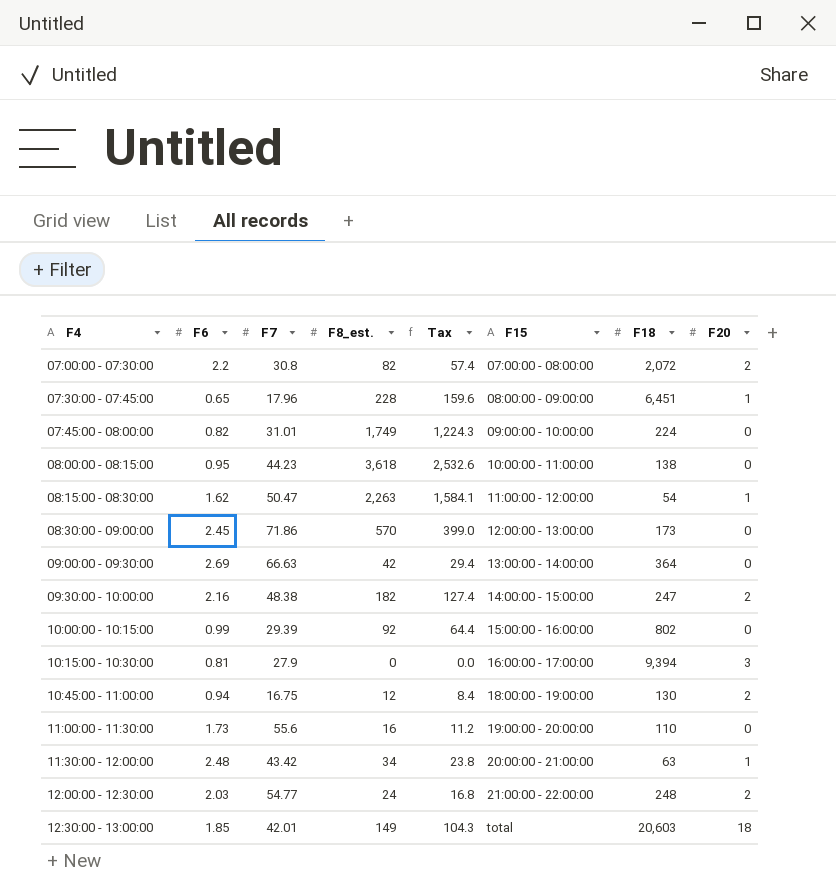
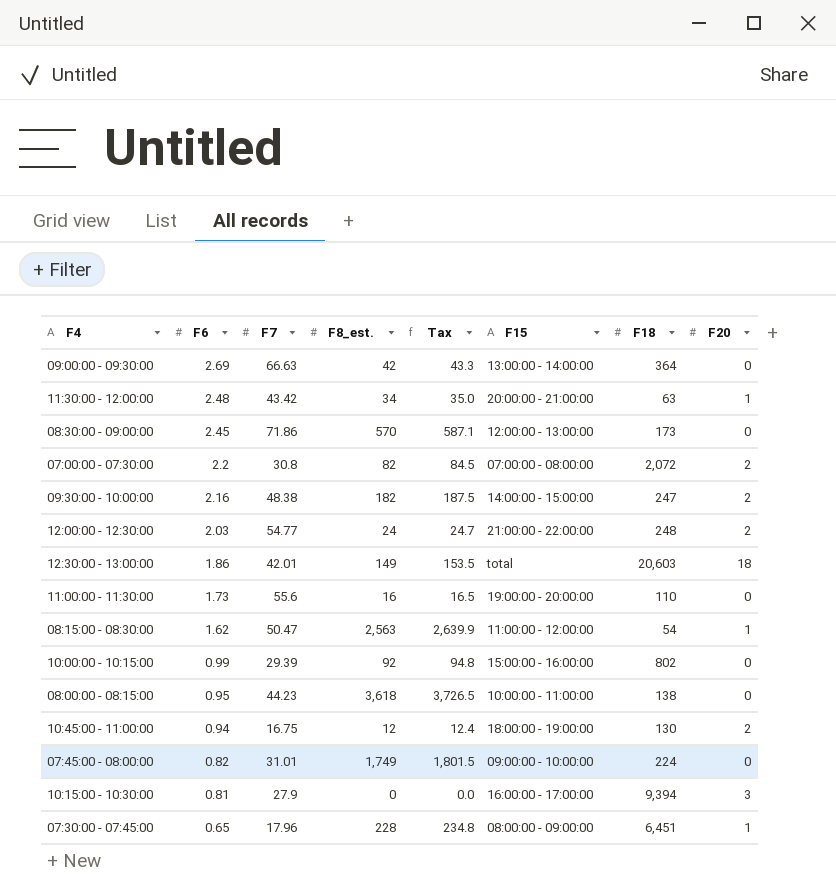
row order: F4 ascending -> F6 descending
column Tax | formula: [F8_est.] * 0.7 -> [F8_est.] * 1.03
12:30:00 - 13:00:00 | F6: 1.85 -> 1.86
08:15:00 - 08:30:00 | F8_est.: 2,263 -> 2,563

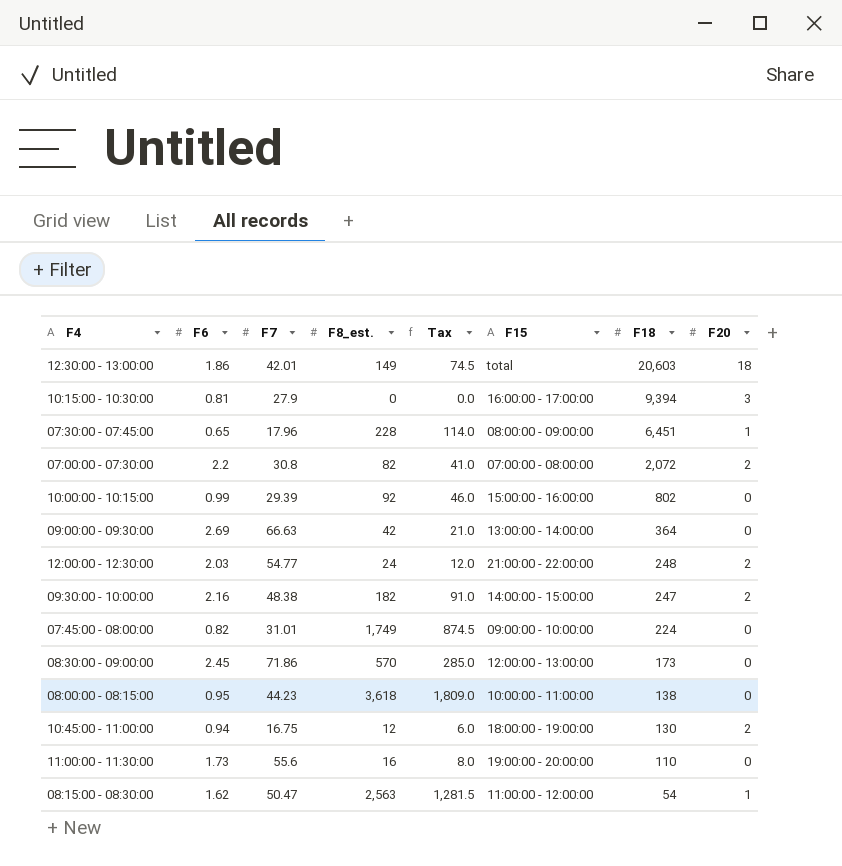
row order: F6 descending -> F18 descending
column Tax | formula: [F8_est.] * 1.03 -> [F8_est.] * 0.5
row 11:30:00 - 12:00:00: 2.48 | 43.42 | 34 | 35.0 | 20:00:00 - 21:00:00 | 63 | 1 -> none

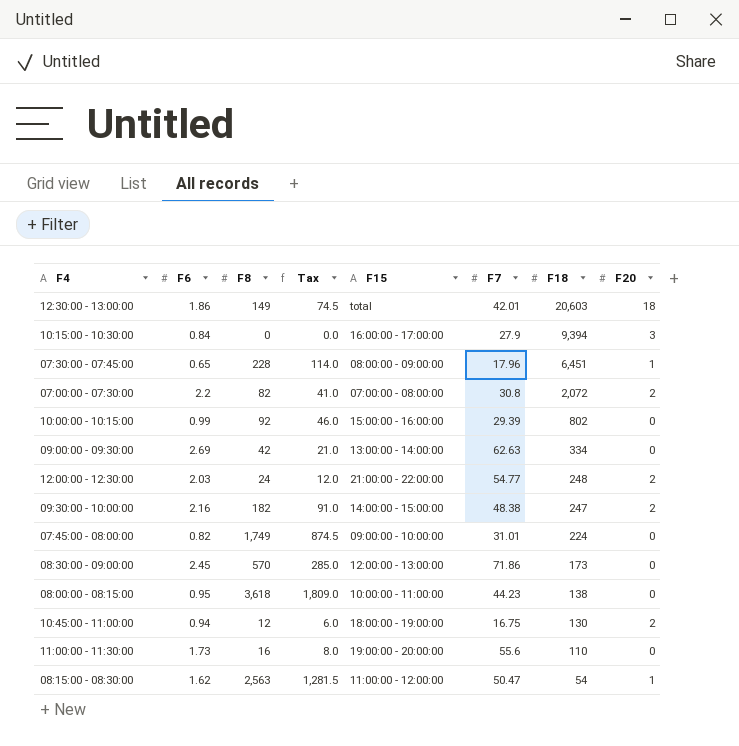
column name: F8_est. -> F8
column F7 | position: 3 -> 6
10:15:00 - 10:30:00 | F6: 0.81 -> 0.84
09:00:00 - 09:30:00 | F7: 66.63 -> 62.63
09:00:00 - 09:30:00 | F18: 364 -> 334

